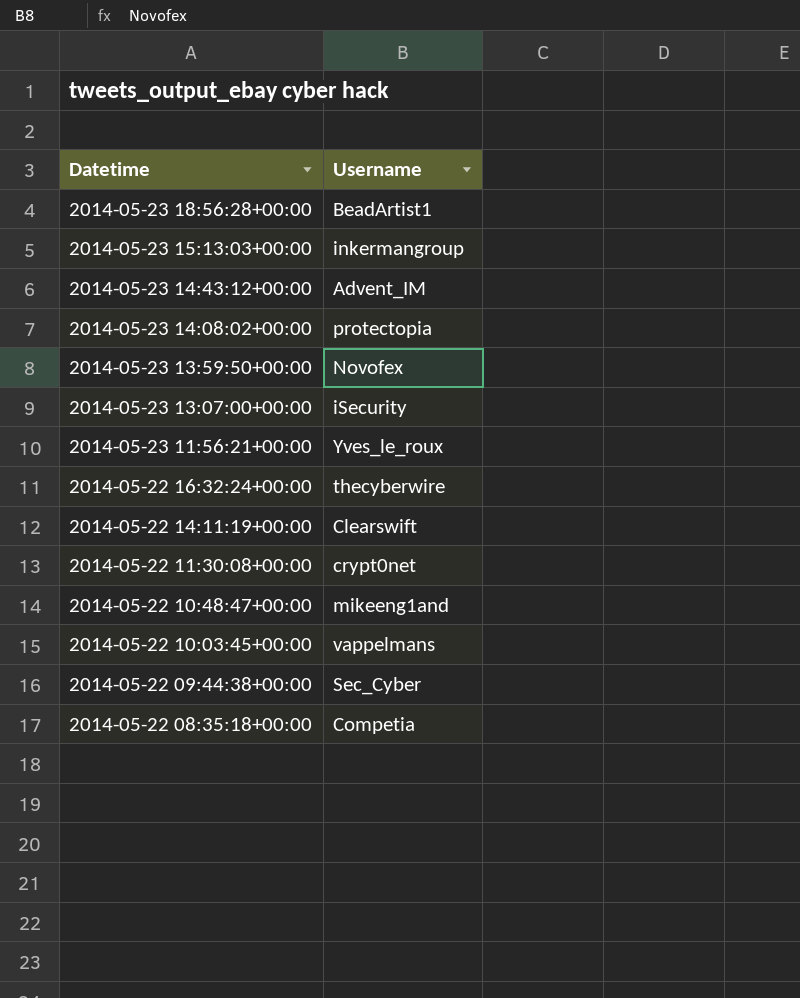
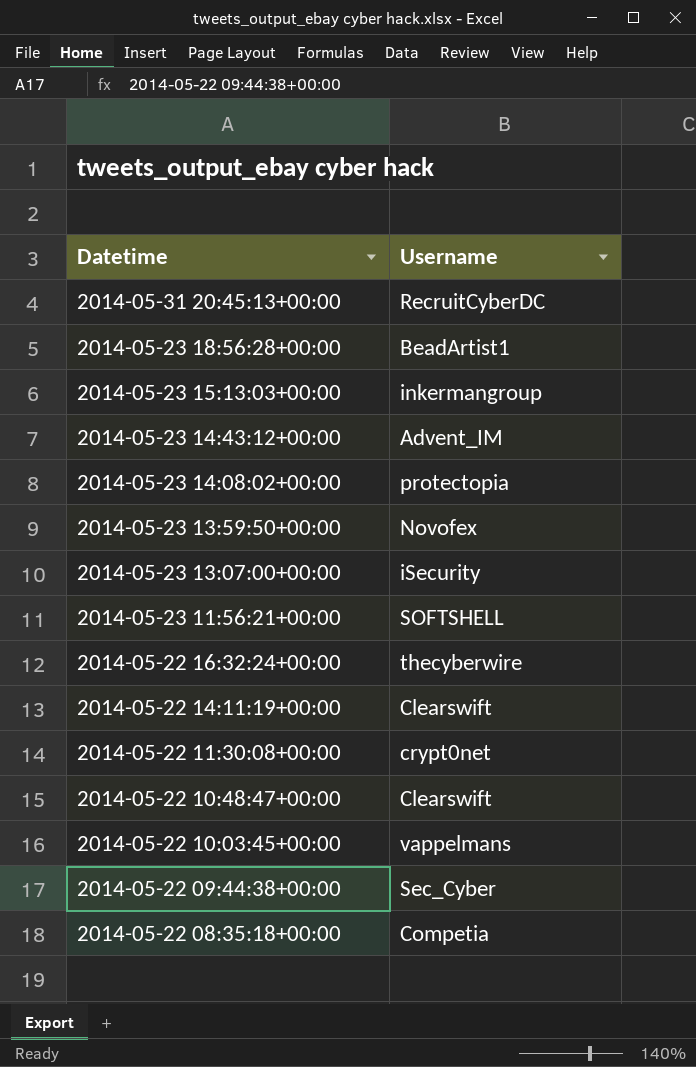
row 2014-05-31 20:45:13+00:00: none -> RecruitCyberDC
2014-05-23 11:56:21+00:00 | Username: Yves_le_roux -> SOFTSHELL
2014-05-22 10:48:47+00:00 | Username: mikeeng1and -> Clearswift

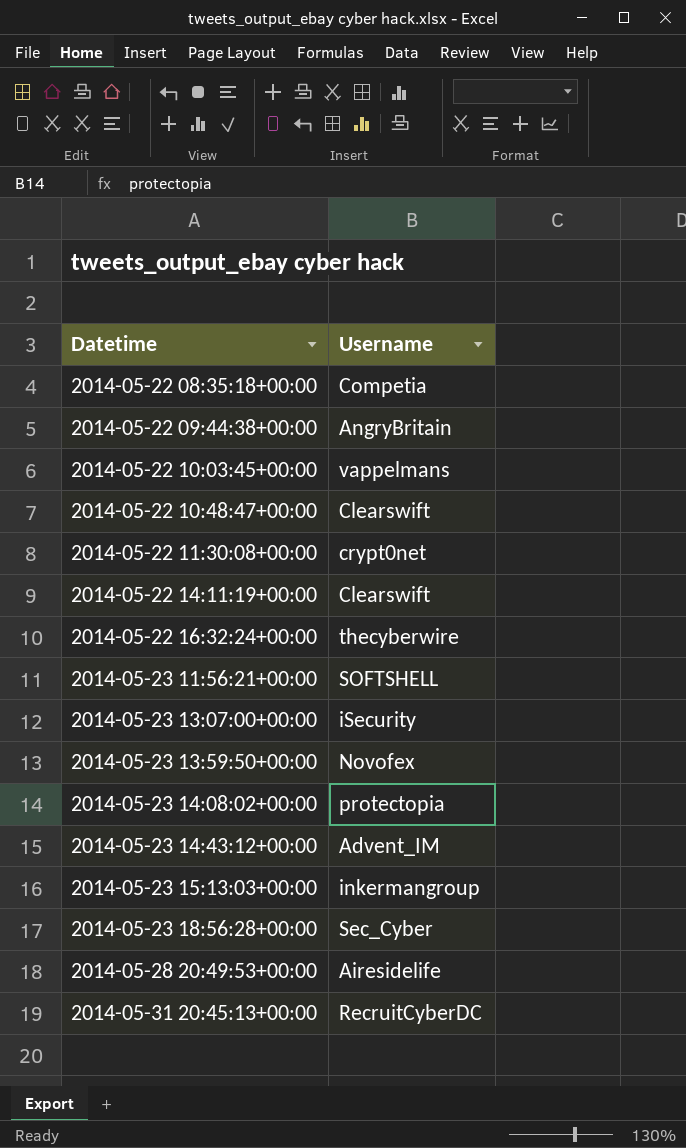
row order: Datetime descending -> Datetime ascending
2014-05-22 09:44:38+00:00 | Username: Sec_Cyber -> AngryBritain
2014-05-23 18:56:28+00:00 | Username: BeadArtist1 -> Sec_Cyber
row 2014-05-28 20:49:53+00:00: none -> Airesidelife

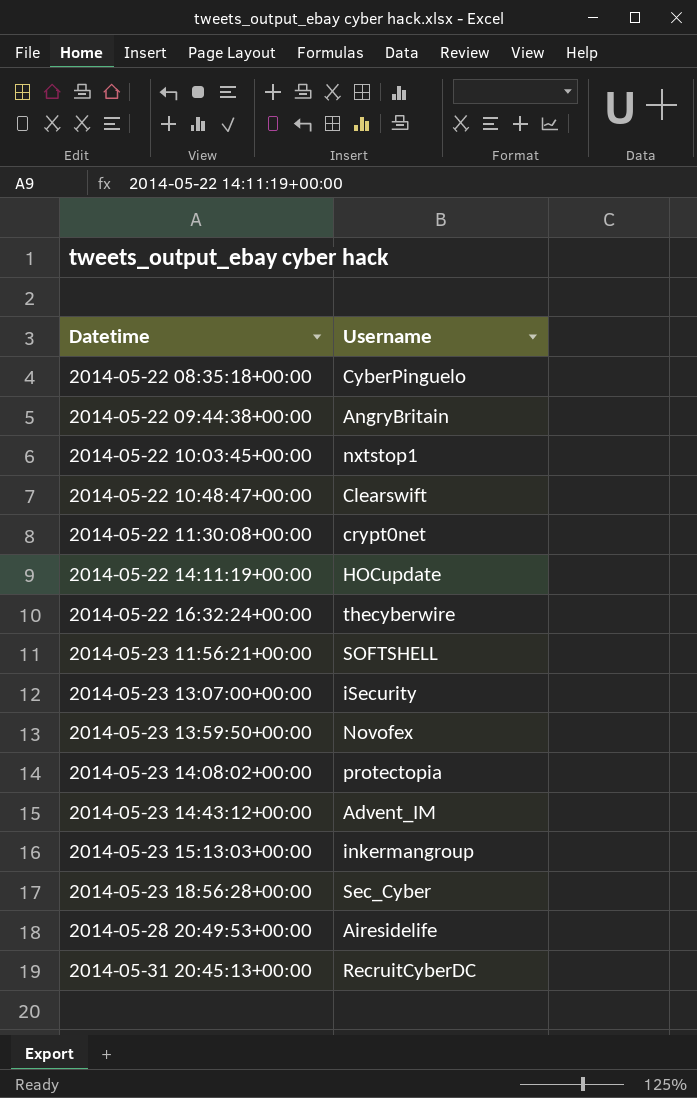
2014-05-22 08:35:18+00:00 | Username: Competia -> CyberPinguelo
2014-05-22 10:03:45+00:00 | Username: vappelmans -> nxtstop1
2014-05-22 14:11:19+00:00 | Username: Clearswift -> HOCupdate

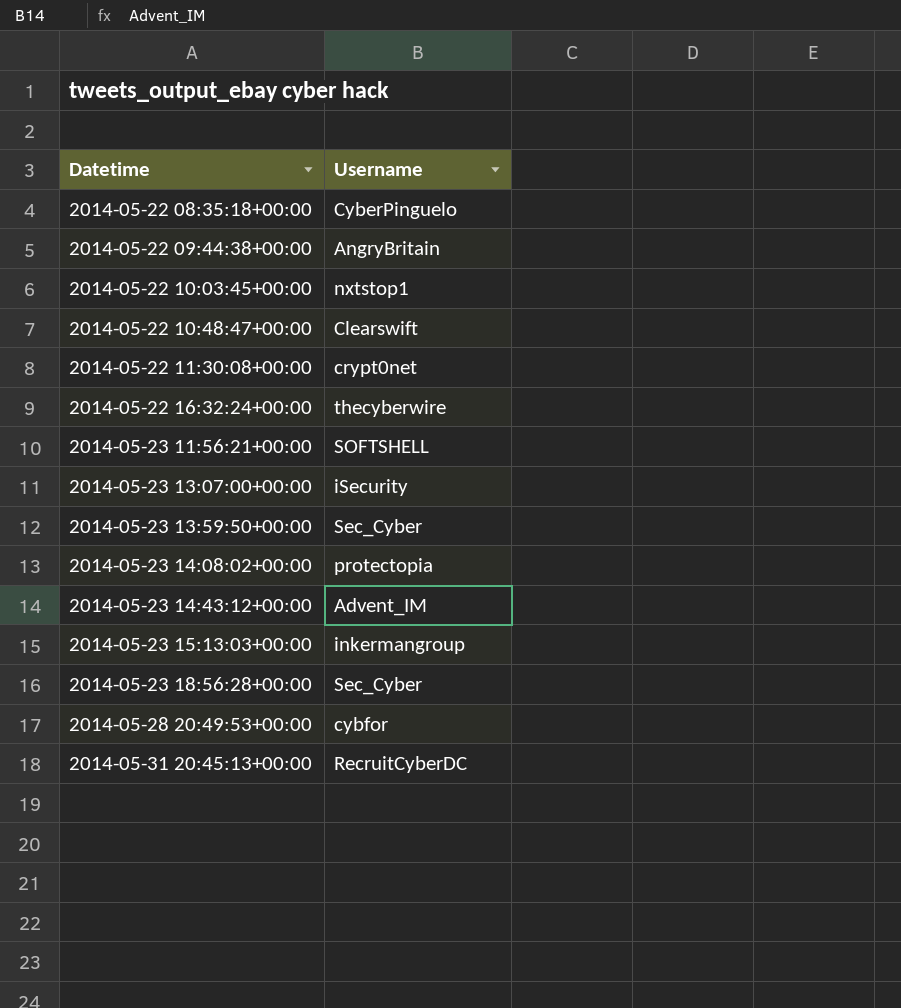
row 2014-05-22 14:11:19+00:00: HOCupdate -> none
2014-05-23 13:59:50+00:00 | Username: Novofex -> Sec_Cyber
2014-05-28 20:49:53+00:00 | Username: Airesidelife -> cybfor

